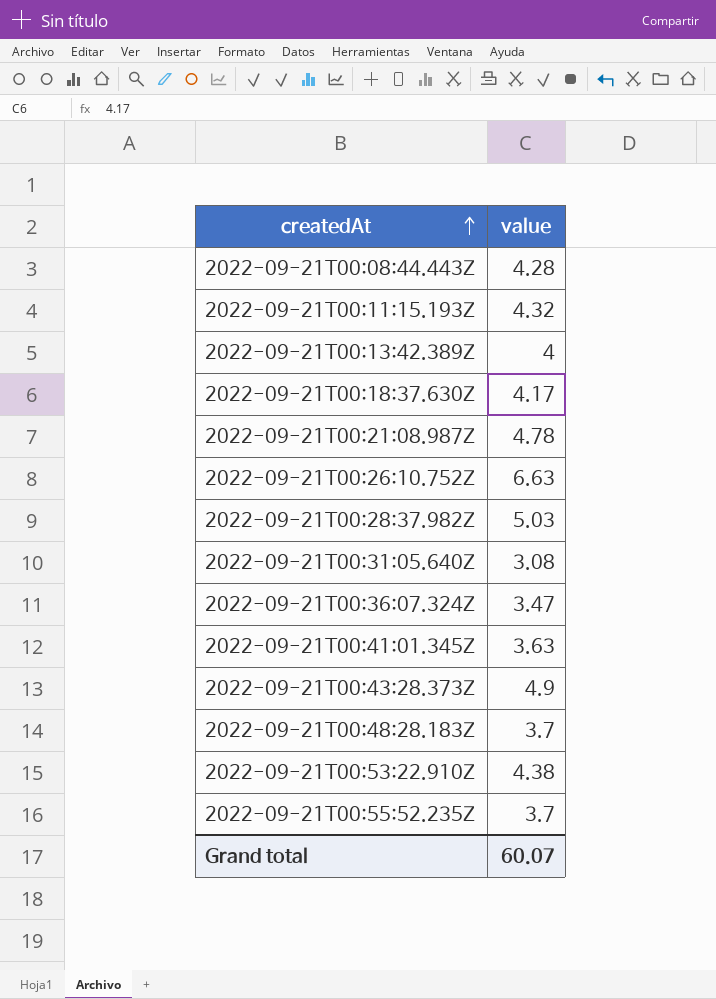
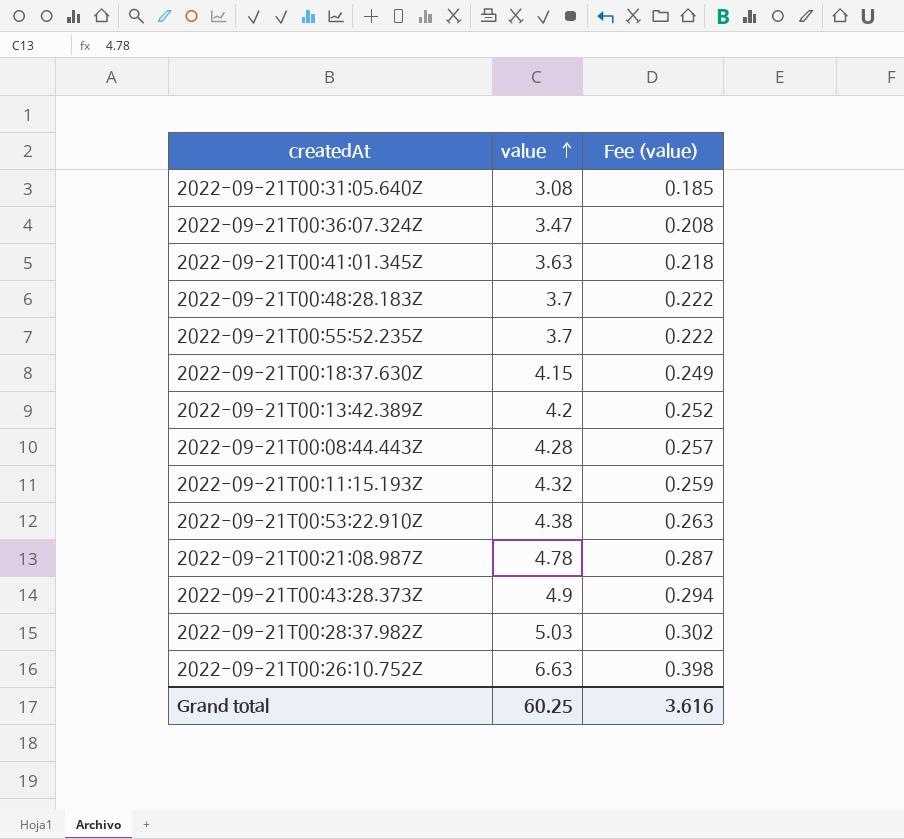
row order: createdAt ascending -> value ascending
column Fee (value) | formula: none -> [value] * 0.06
2022-09-21T00:18:37.630Z | value: 4.17 -> 4.15
2022-09-21T00:13:42.389Z | value: 4 -> 4.2
Grand total | value: 60.07 -> 60.25

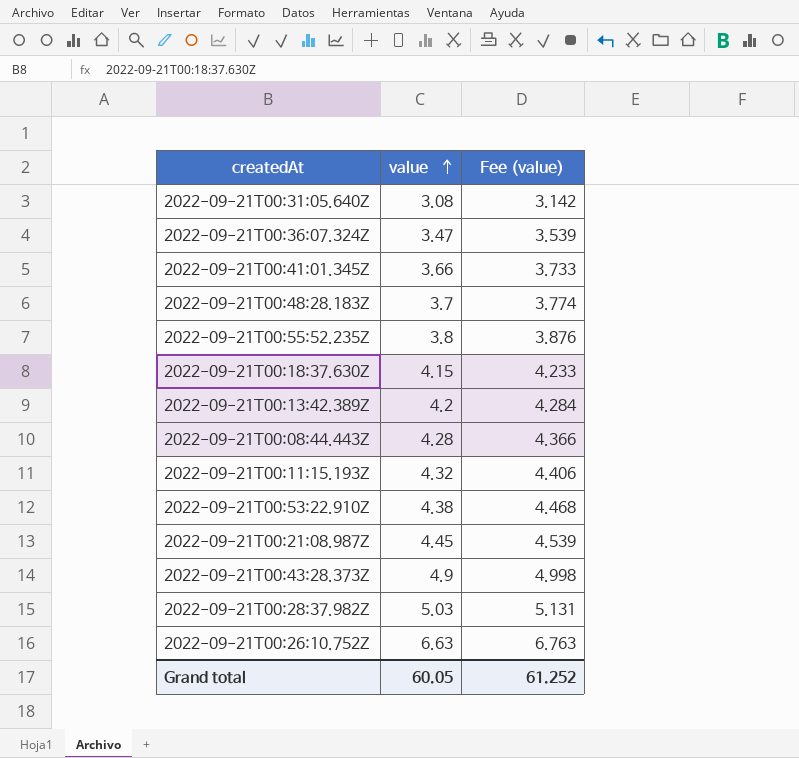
column Fee (value) | formula: [value] * 0.06 -> [value] * 1.02
2022-09-21T00:41:01.345Z | value: 3.63 -> 3.66
2022-09-21T00:55:52.235Z | value: 3.7 -> 3.8
2022-09-21T00:21:08.987Z | value: 4.78 -> 4.45
Grand total | value: 60.25 -> 60.05
Grand total | Fee (value): 3.616 -> 61.252

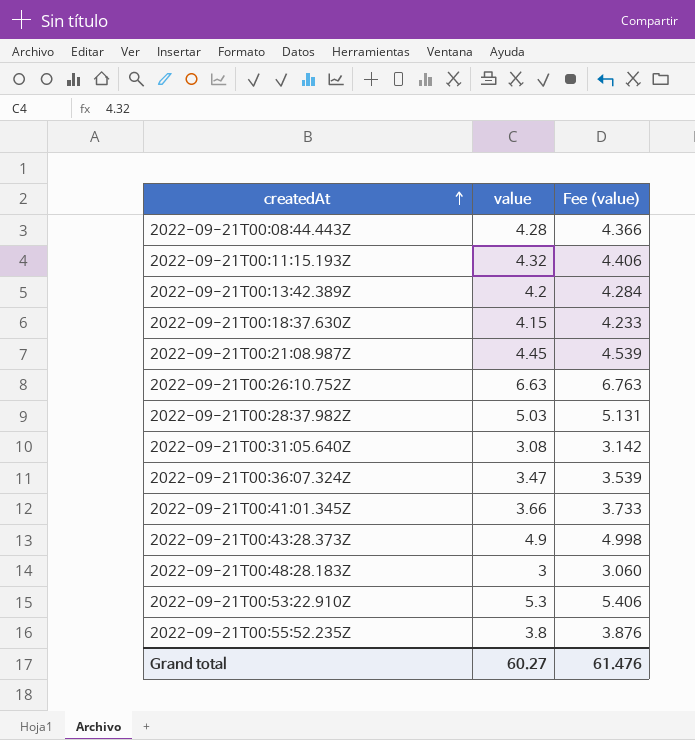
row order: value ascending -> createdAt ascending
2022-09-21T00:48:28.183Z | value: 3.7 -> 3
2022-09-21T00:48:28.183Z | Fee (value): 3.774 -> 3.060
2022-09-21T00:53:22.910Z | value: 4.38 -> 5.3
2022-09-21T00:53:22.910Z | Fee (value): 4.468 -> 5.406
Grand total | value: 60.05 -> 60.27
Grand total | Fee (value): 61.252 -> 61.476

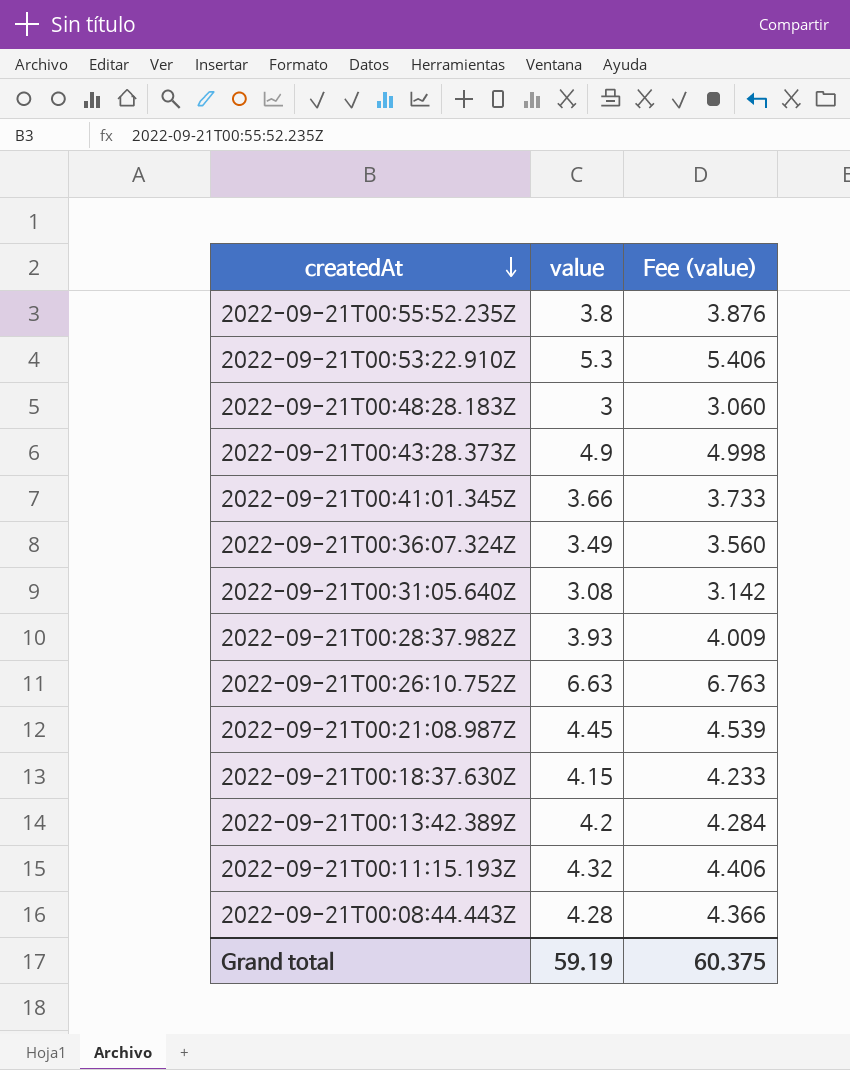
row order: createdAt ascending -> createdAt descending
2022-09-21T00:36:07.324Z | value: 3.47 -> 3.49
2022-09-21T00:36:07.324Z | Fee (value): 3.539 -> 3.560
2022-09-21T00:28:37.982Z | value: 5.03 -> 3.93
2022-09-21T00:28:37.982Z | Fee (value): 5.131 -> 4.009
Grand total | value: 60.27 -> 59.19
Grand total | Fee (value): 61.476 -> 60.375

